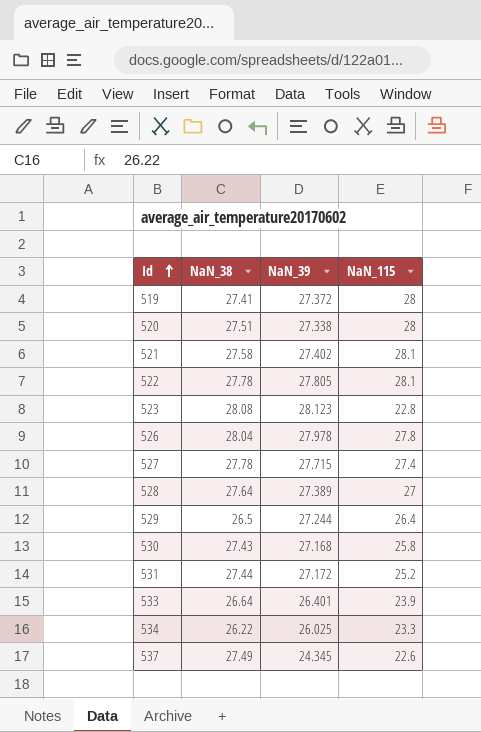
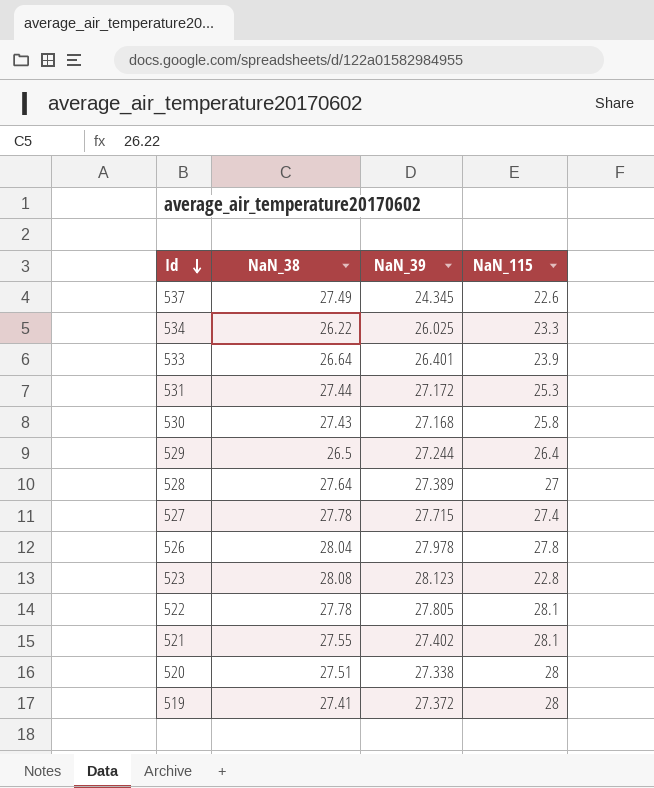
row order: Id ascending -> Id descending
531 | NaN_115: 25.2 -> 25.3
521 | NaN_38: 27.58 -> 27.55

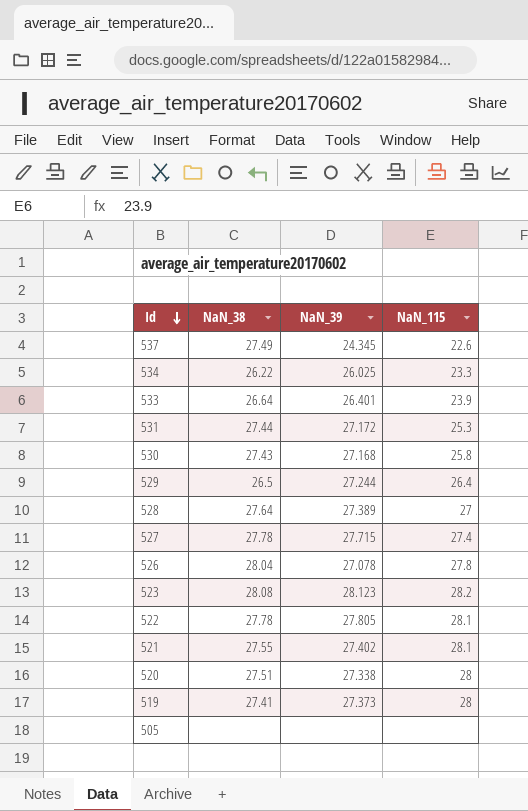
526 | NaN_39: 27.978 -> 27.078
523 | NaN_115: 22.8 -> 28.2
519 | NaN_39: 27.372 -> 27.373
row 505: none -> none | none | none

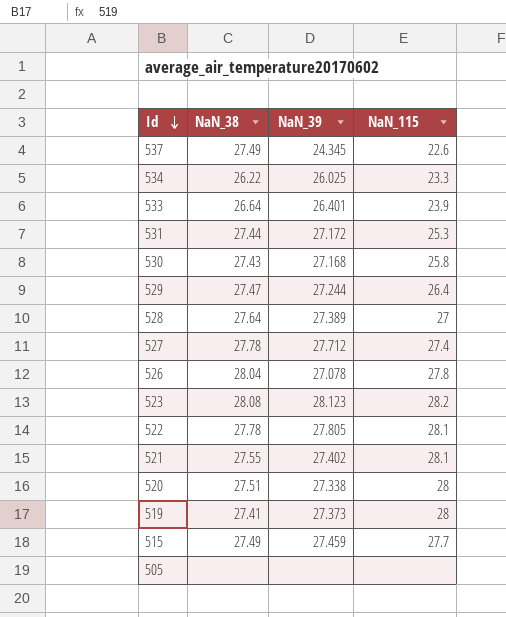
529 | NaN_38: 26.5 -> 27.47
527 | NaN_39: 27.715 -> 27.712
row 515: none -> 27.49 | 27.459 | 27.7

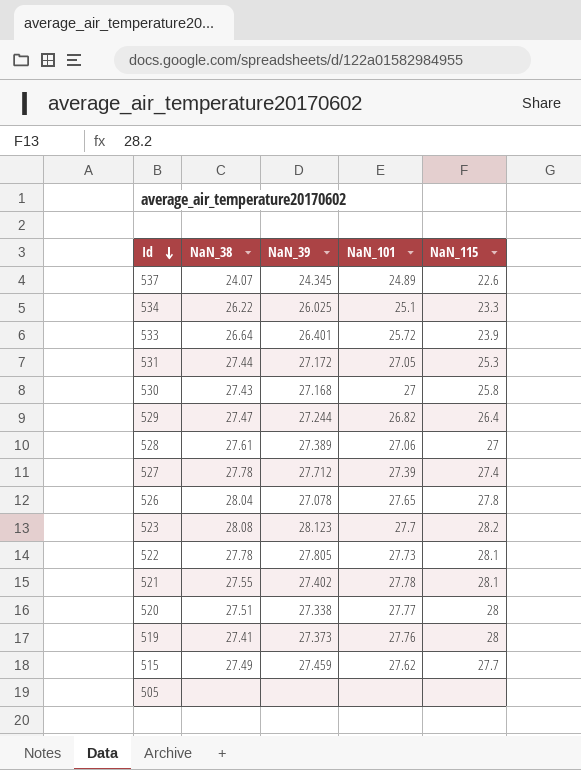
column NaN_101 | position: none -> 4
537 | NaN_38: 27.49 -> 24.07
528 | NaN_38: 27.64 -> 27.61

